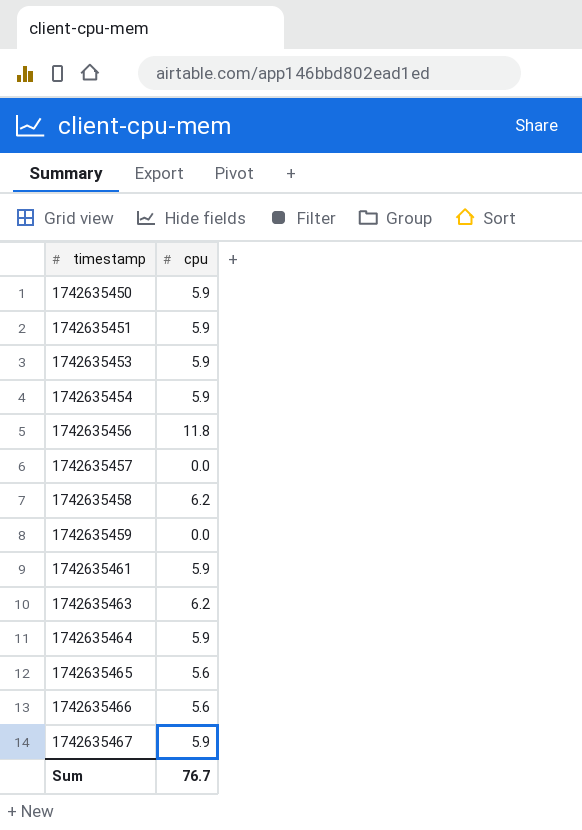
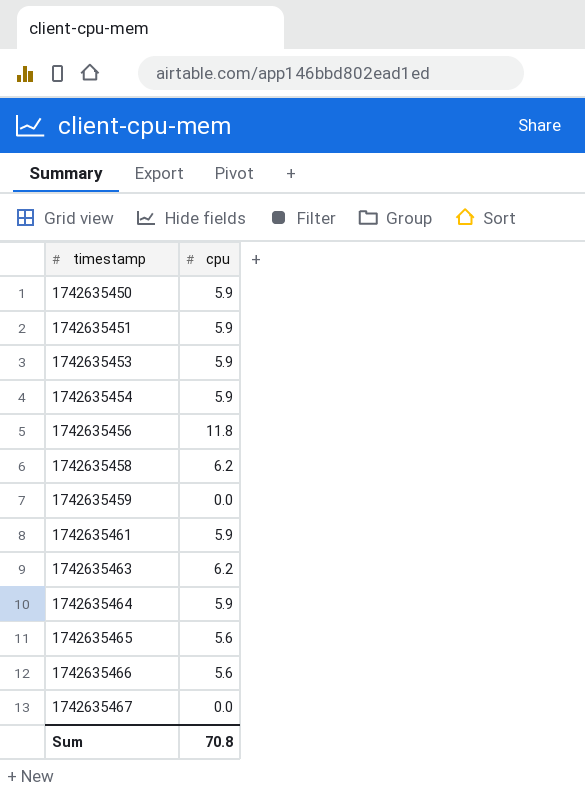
row 1742635457: 0.0 -> none
1742635467 | cpu: 5.9 -> 0.0
Sum | cpu: 76.7 -> 70.8

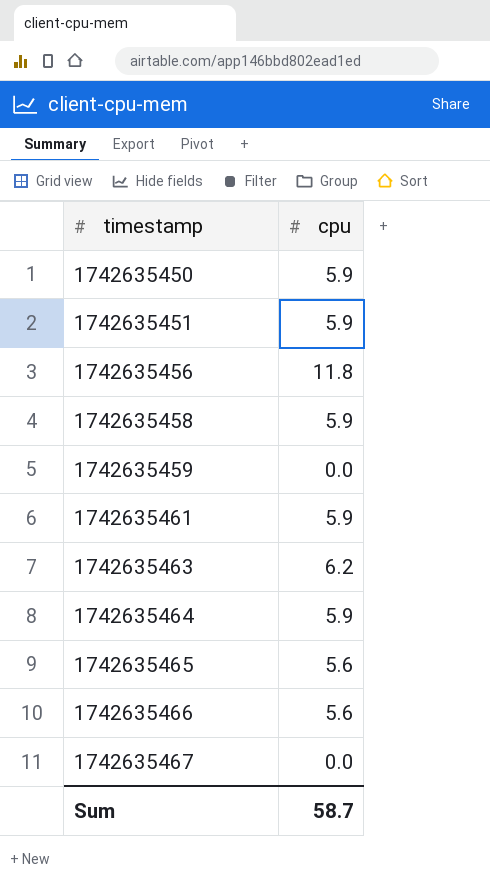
row 1742635453: 5.9 -> none
row 1742635454: 5.9 -> none
1742635458 | cpu: 6.2 -> 5.9
Sum | cpu: 70.8 -> 58.7

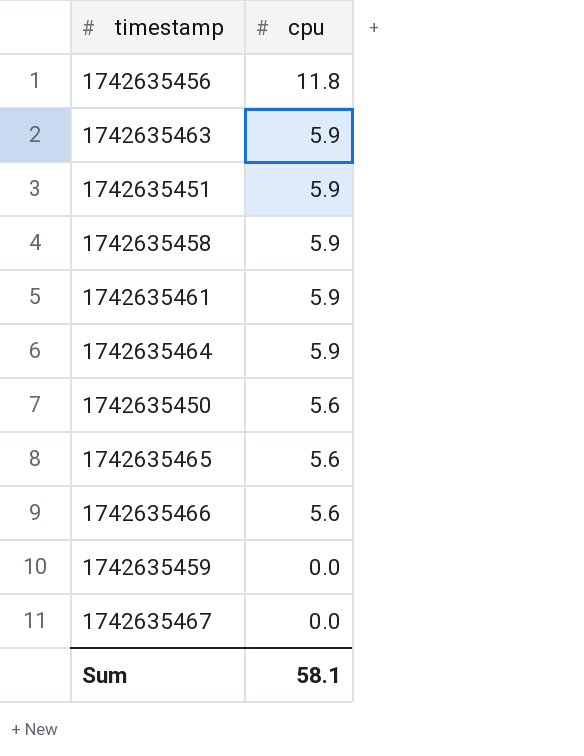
row order: timestamp ascending -> cpu descending
1742635463 | cpu: 6.2 -> 5.9
1742635450 | cpu: 5.9 -> 5.6
Sum | cpu: 58.7 -> 58.1

